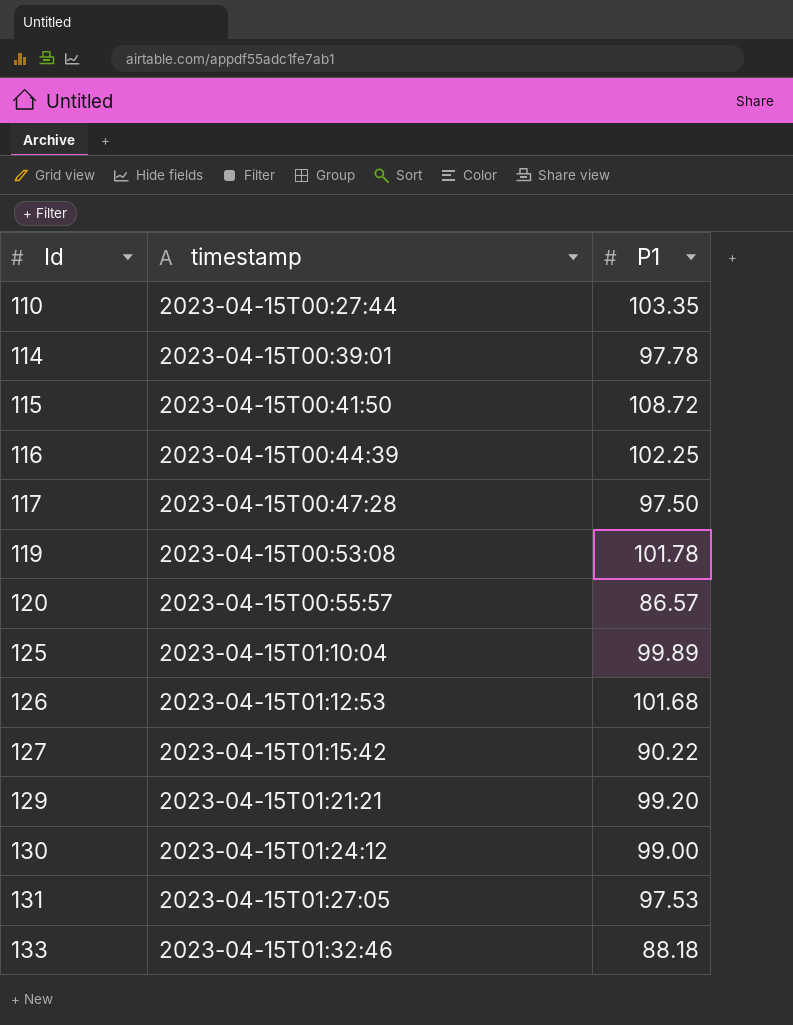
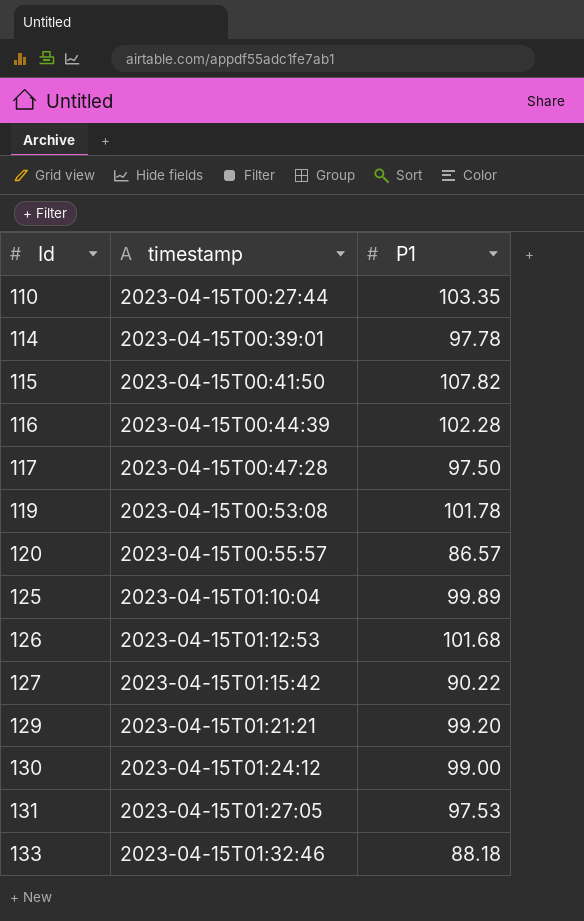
115 | P1: 108.72 -> 107.82
116 | P1: 102.25 -> 102.28

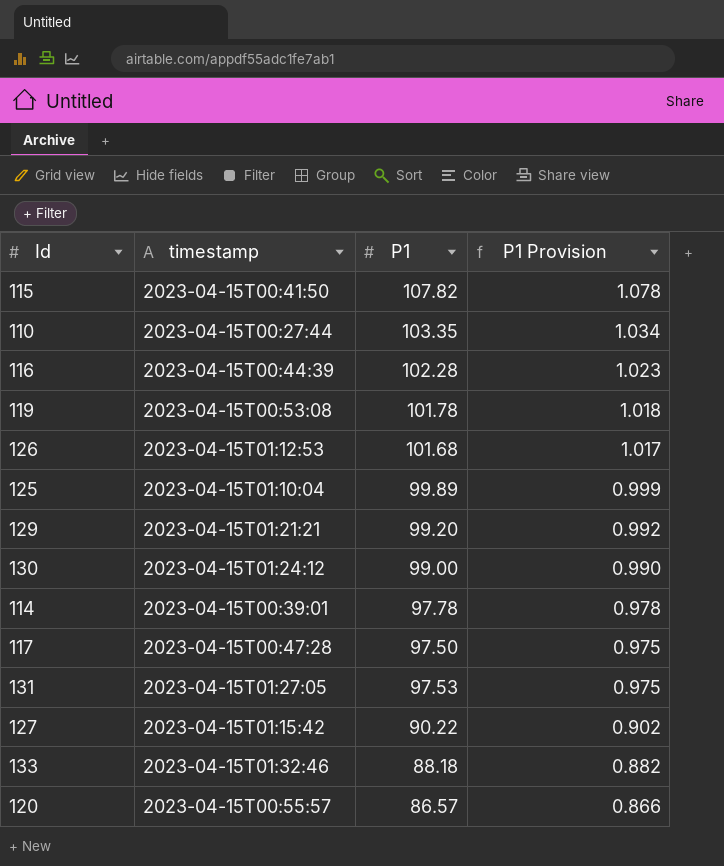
row order: Id ascending -> P1 Provision descending
column P1 Provision | formula: none -> [P1] * 0.01

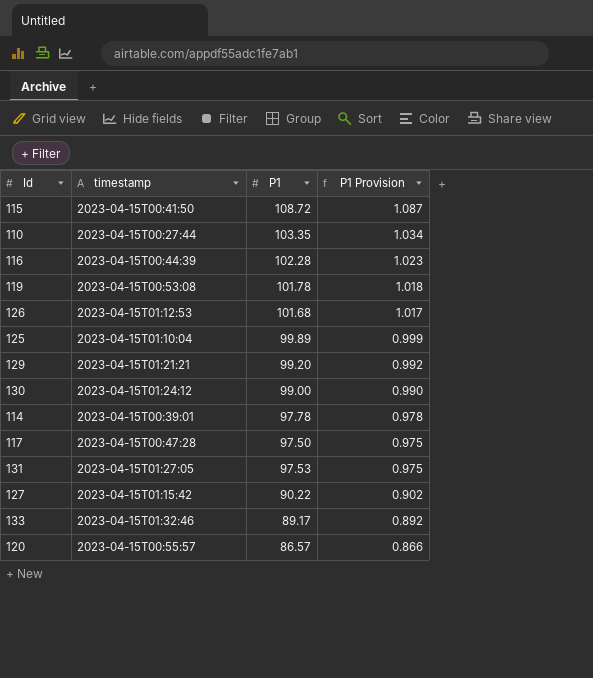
115 | P1: 107.82 -> 108.72
115 | P1 Provision: 1.078 -> 1.087
133 | P1: 88.18 -> 89.17
133 | P1 Provision: 0.882 -> 0.892

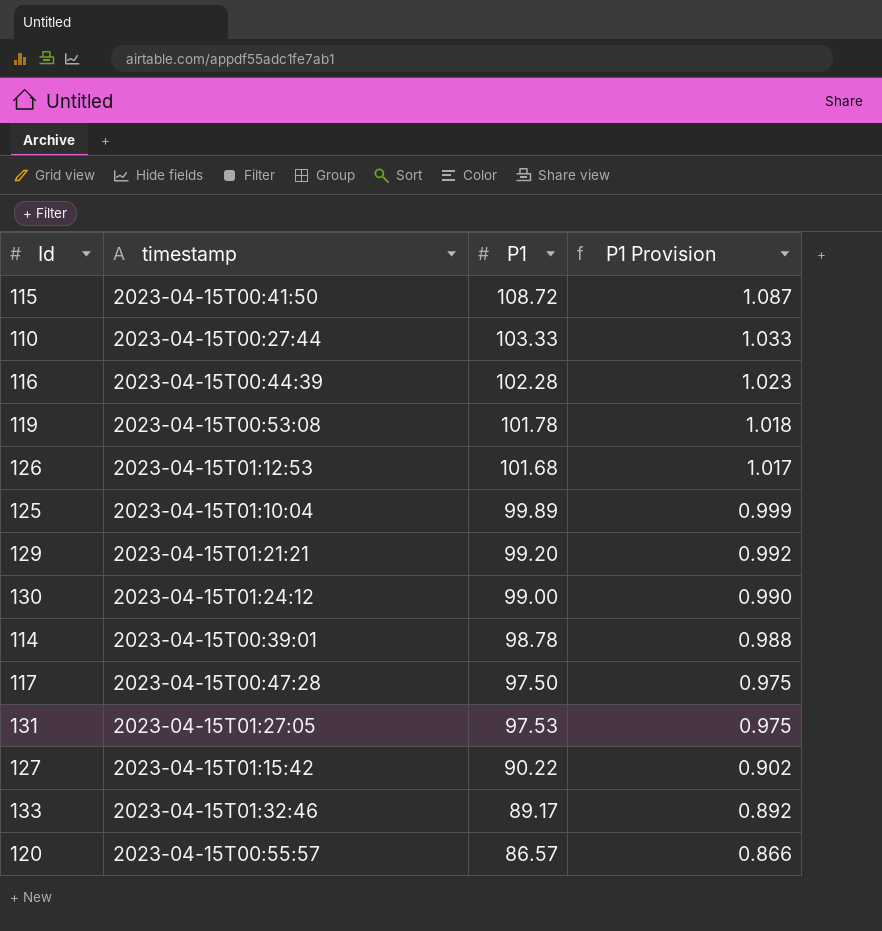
110 | P1: 103.35 -> 103.33
110 | P1 Provision: 1.034 -> 1.033
114 | P1: 97.78 -> 98.78
114 | P1 Provision: 0.978 -> 0.988

